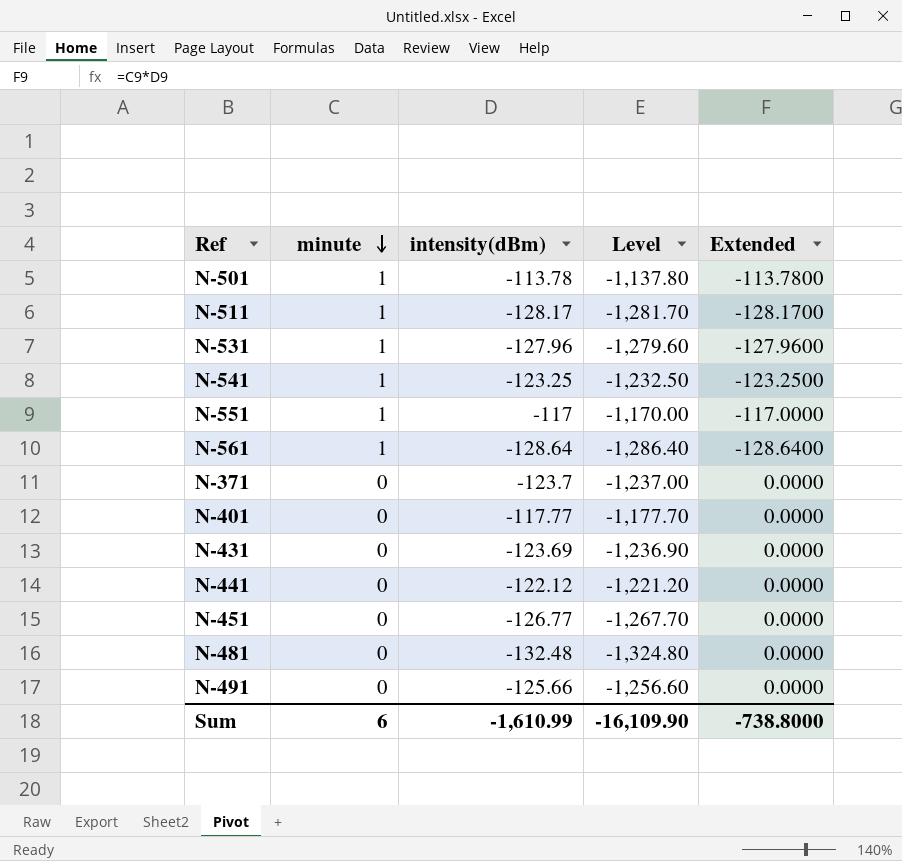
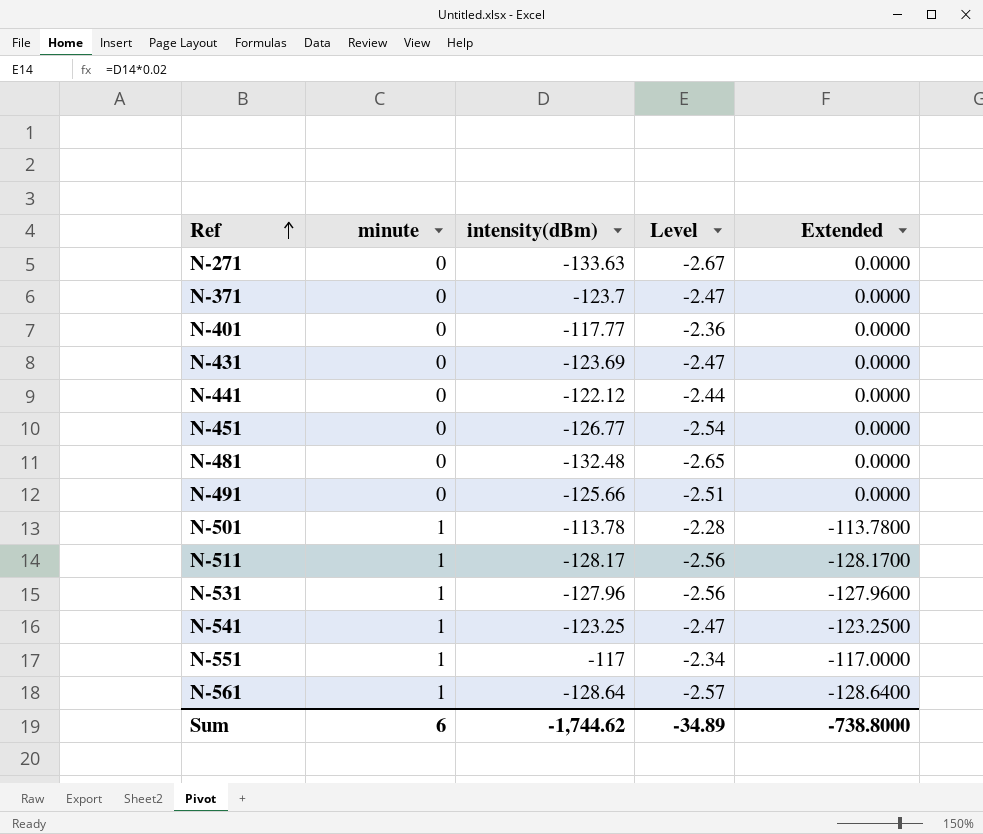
row order: minute descending -> Ref ascending
column Level | formula: [intensity(dBm)] * 10 -> [intensity(dBm)] * 0.02
row N-271: none -> 0 | -133.63 | -2.67 | 0.0000
Sum | intensity(dBm): -1,610.99 -> -1,744.62
Sum | Level: -16,109.90 -> -34.89

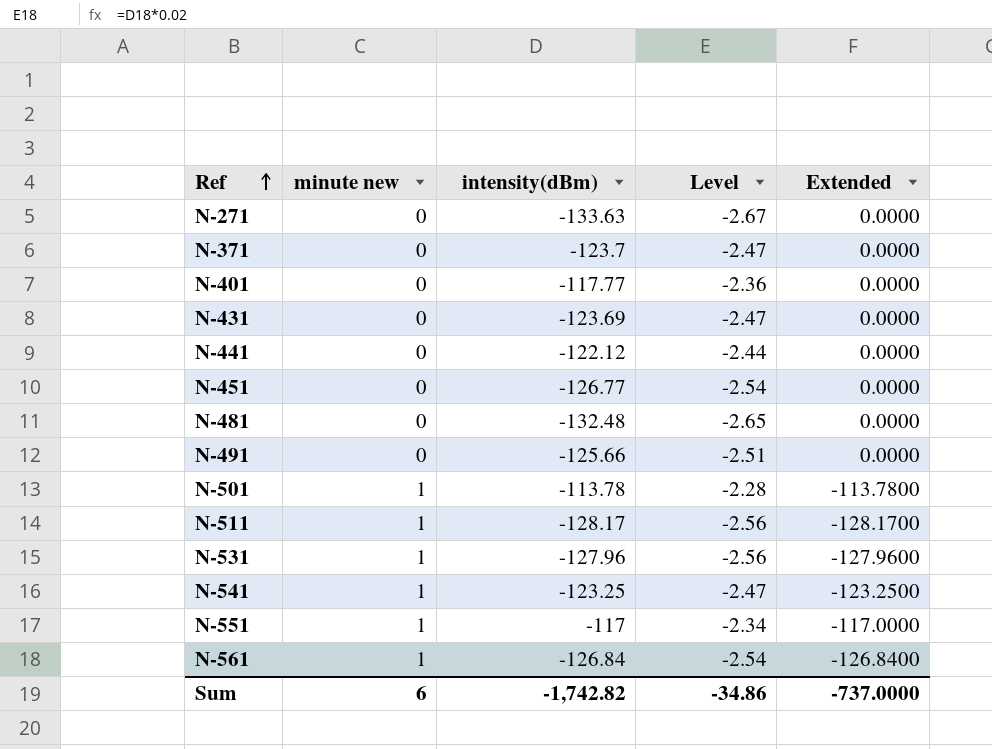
column name: minute -> minute new
N-561 | intensity(dBm): -128.64 -> -126.84
N-561 | Level: -2.57 -> -2.54
N-561 | Extended: -128.6400 -> -126.8400
Sum | intensity(dBm): -1,744.62 -> -1,742.82
Sum | Level: -34.89 -> -34.86
Sum | Extended: -738.8000 -> -737.0000

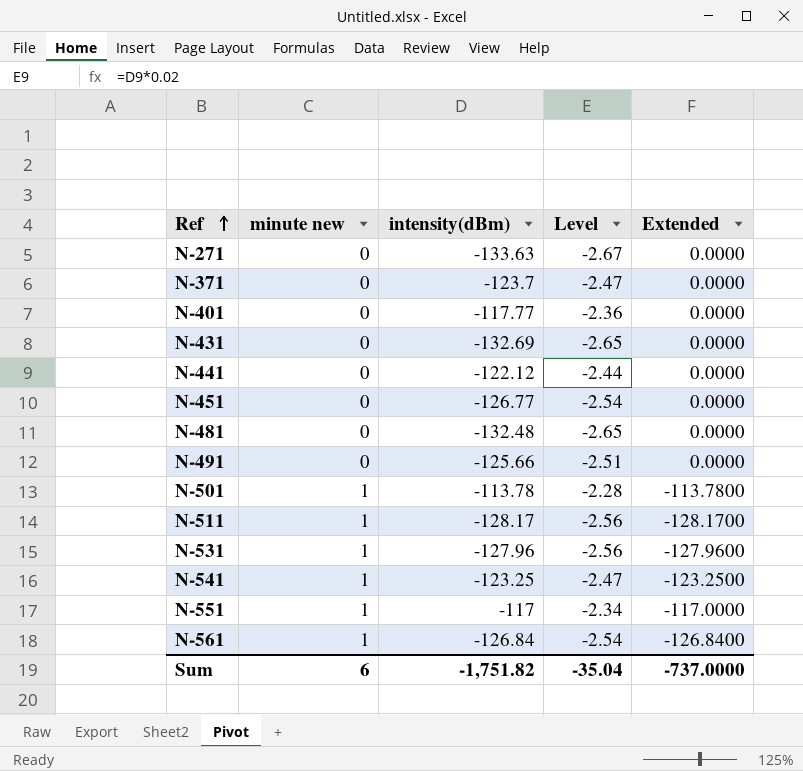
N-431 | intensity(dBm): -123.69 -> -132.69
N-431 | Level: -2.47 -> -2.65
Sum | intensity(dBm): -1,742.82 -> -1,751.82
Sum | Level: -34.86 -> -35.04

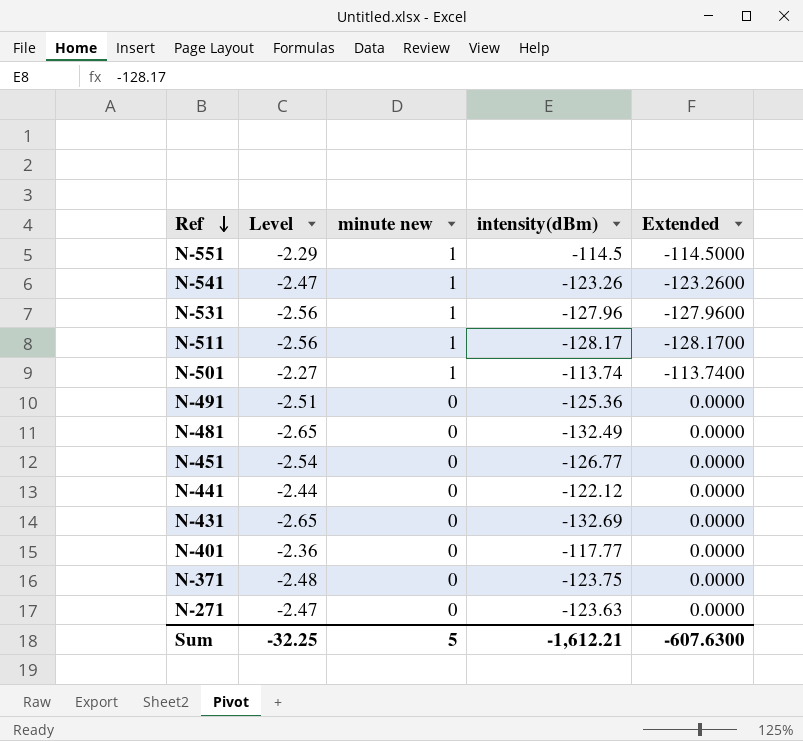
row order: Ref ascending -> Ref descending
column Level | position: 4 -> 2
row N-561: 1 | -126.84 | -2.54 | -126.8400 -> none
N-551 | Level: -2.34 -> -2.29
N-551 | intensity(dBm): -117 -> -114.5
N-551 | Extended: -117.0000 -> -114.5000
N-541 | intensity(dBm): -123.25 -> -123.26
N-541 | Extended: -123.2500 -> -123.2600
N-501 | Level: -2.28 -> -2.27
N-501 | intensity(dBm): -113.78 -> -113.74
N-501 | Extended: -113.7800 -> -113.7400
N-491 | intensity(dBm): -125.66 -> -125.36
N-481 | intensity(dBm): -132.48 -> -132.49
N-371 | Level: -2.47 -> -2.48
N-371 | intensity(dBm): -123.7 -> -123.75
N-271 | Level: -2.67 -> -2.47
N-271 | intensity(dBm): -133.63 -> -123.63
Sum | Level: -35.04 -> -32.25
Sum | minute new: 6 -> 5
Sum | intensity(dBm): -1,751.82 -> -1,612.21
Sum | Extended: -737.0000 -> -607.6300

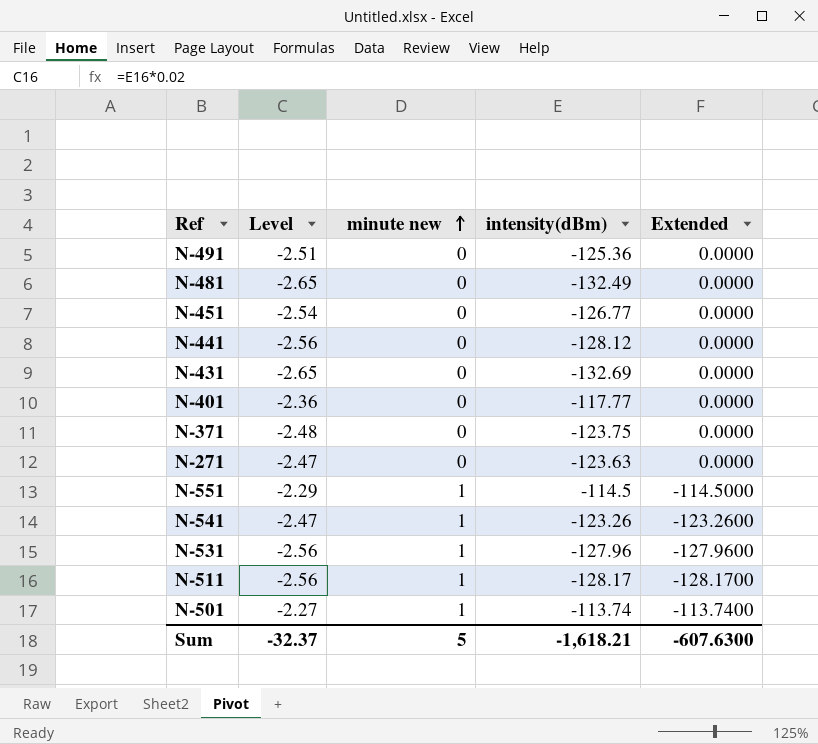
row order: Ref descending -> minute new ascending
N-441 | Level: -2.44 -> -2.56
N-441 | intensity(dBm): -122.12 -> -128.12
Sum | Level: -32.25 -> -32.37
Sum | intensity(dBm): -1,612.21 -> -1,618.21

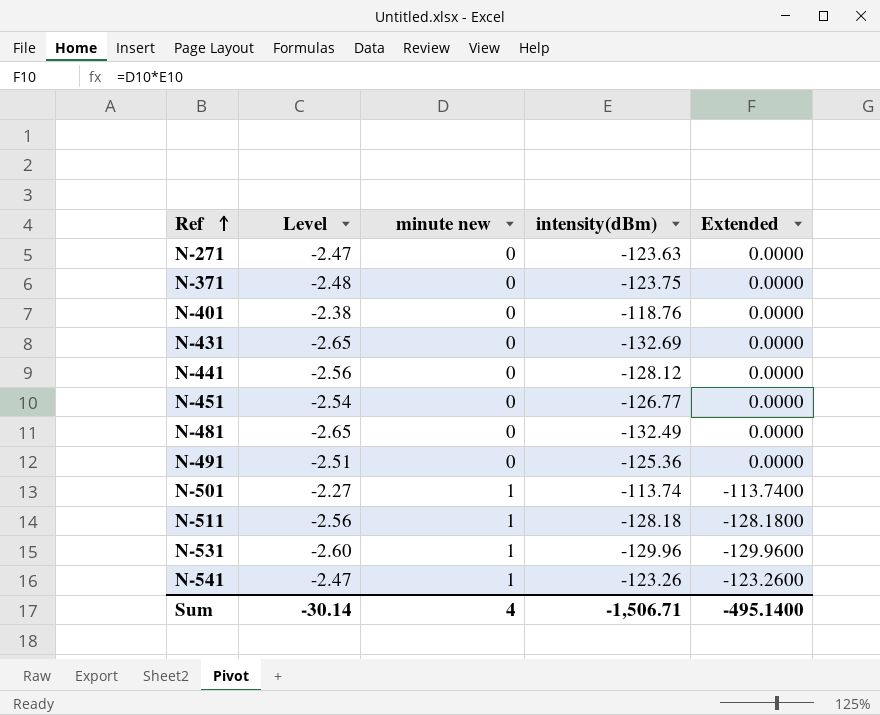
row order: minute new ascending -> Ref ascending
row N-551: -2.29 | 1 | -114.5 | -114.5000 -> none
N-401 | Level: -2.36 -> -2.38
N-401 | intensity(dBm): -117.77 -> -118.76
N-511 | intensity(dBm): -128.17 -> -128.18
N-511 | Extended: -128.1700 -> -128.1800
N-531 | Level: -2.56 -> -2.60
N-531 | intensity(dBm): -127.96 -> -129.96
N-531 | Extended: -127.9600 -> -129.9600
Sum | Level: -32.37 -> -30.14
Sum | minute new: 5 -> 4
Sum | intensity(dBm): -1,618.21 -> -1,506.71
Sum | Extended: -607.6300 -> -495.1400

